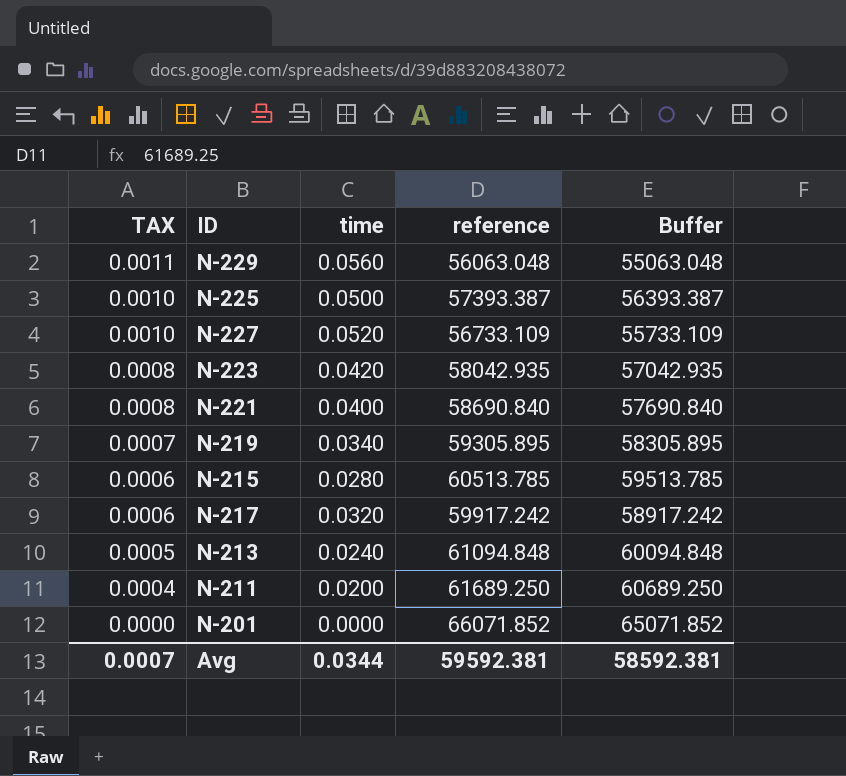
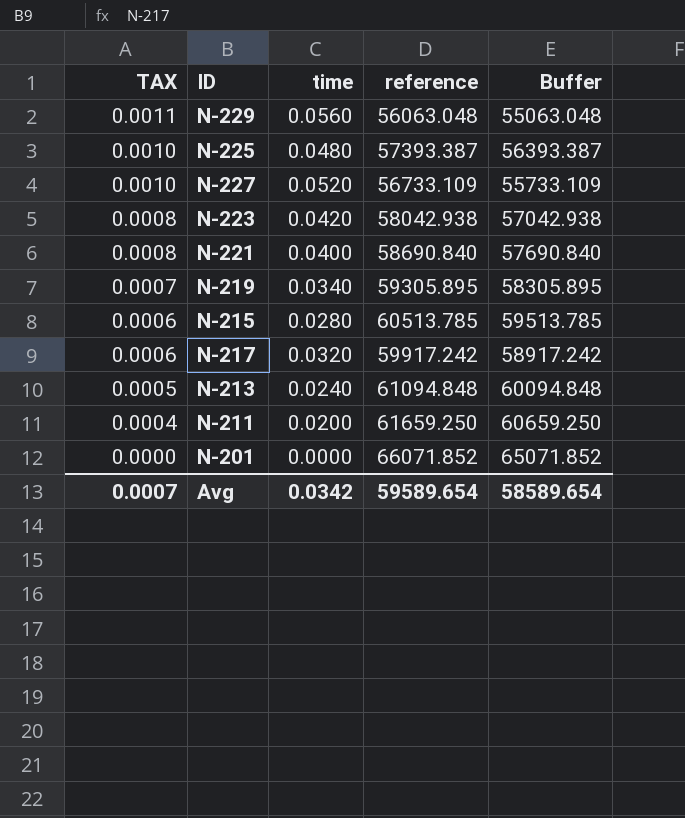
N-225 | time: 0.0500 -> 0.0480
N-223 | reference: 58042.935 -> 58042.938
N-223 | Buffer: 57042.935 -> 57042.938
N-211 | reference: 61689.250 -> 61659.250
N-211 | Buffer: 60689.250 -> 60659.250
Avg | time: 0.0344 -> 0.0342
Avg | reference: 59592.381 -> 59589.654
Avg | Buffer: 58592.381 -> 58589.654

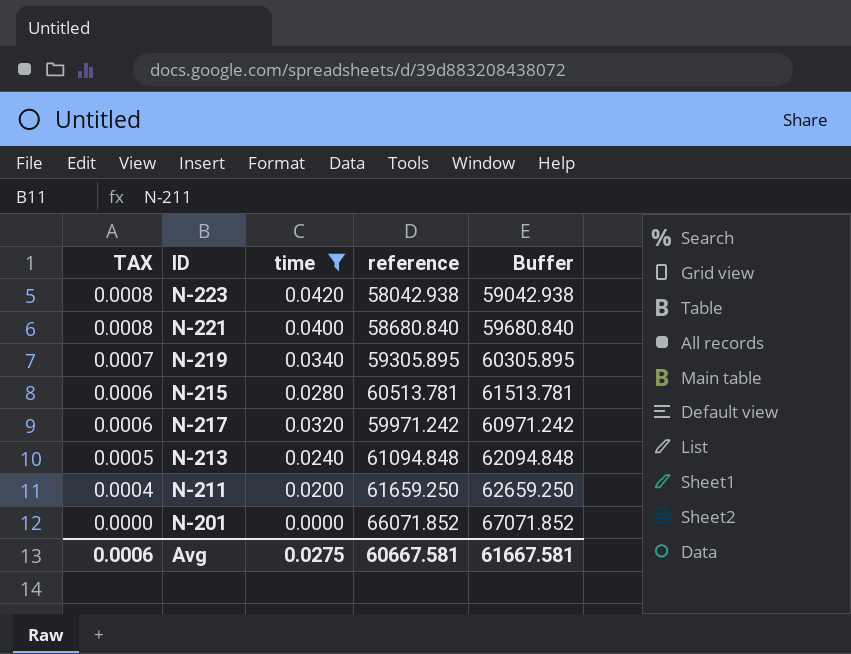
filter: none -> time <= 0.0420
column Buffer | formula: [reference] - 1000 -> [reference] + 1000
N-221 | reference: 58690.840 -> 58680.840
N-215 | reference: 60513.785 -> 60513.781
N-217 | reference: 59917.242 -> 59971.242
Avg | TAX: 0.0007 -> 0.0006
Avg | time: 0.0342 -> 0.0275
Avg | reference: 59589.654 -> 60667.581
Avg | Buffer: 58589.654 -> 61667.581

